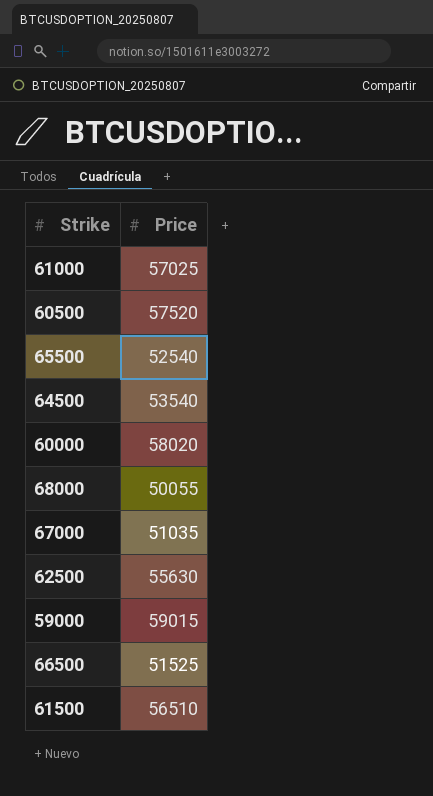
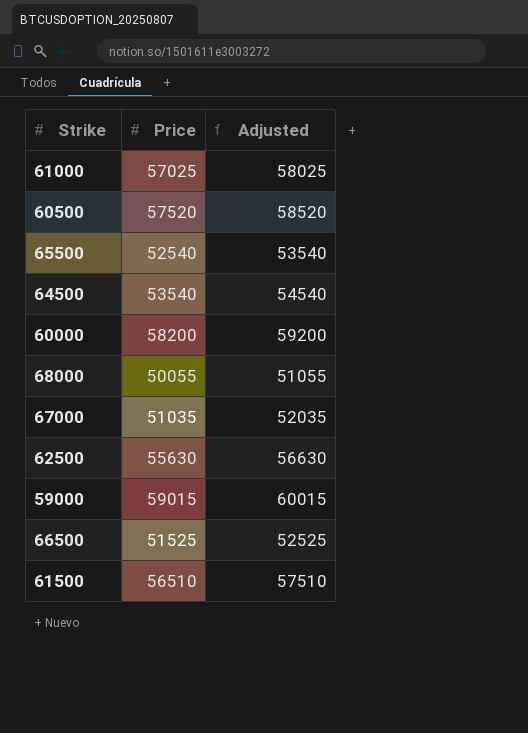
column Adjusted | formula: none -> [Price] + 1000
60000 | Price: 58020 -> 58200

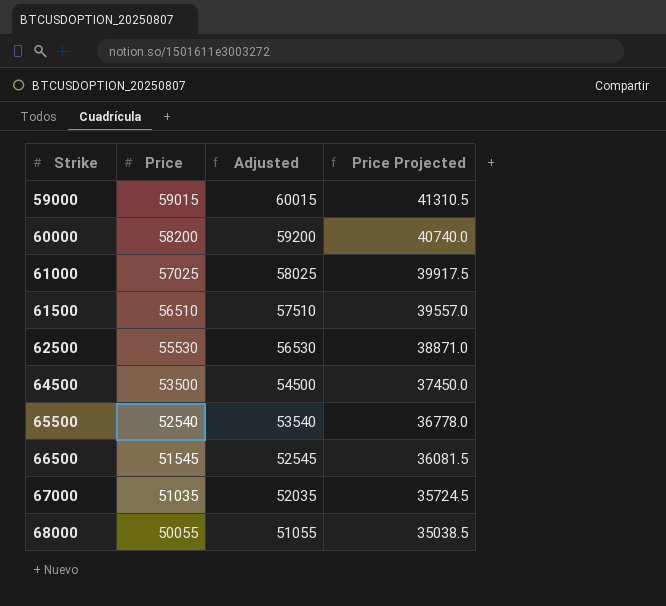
row order: none -> Strike ascending
column Price Projected | formula: none -> [Price] * 0.7
row 60500: 57520 | 58520 -> none
62500 | Price: 55630 -> 55530
62500 | Adjusted: 56630 -> 56530
64500 | Price: 53540 -> 53500
64500 | Adjusted: 54540 -> 54500
66500 | Price: 51525 -> 51545
66500 | Adjusted: 52525 -> 52545

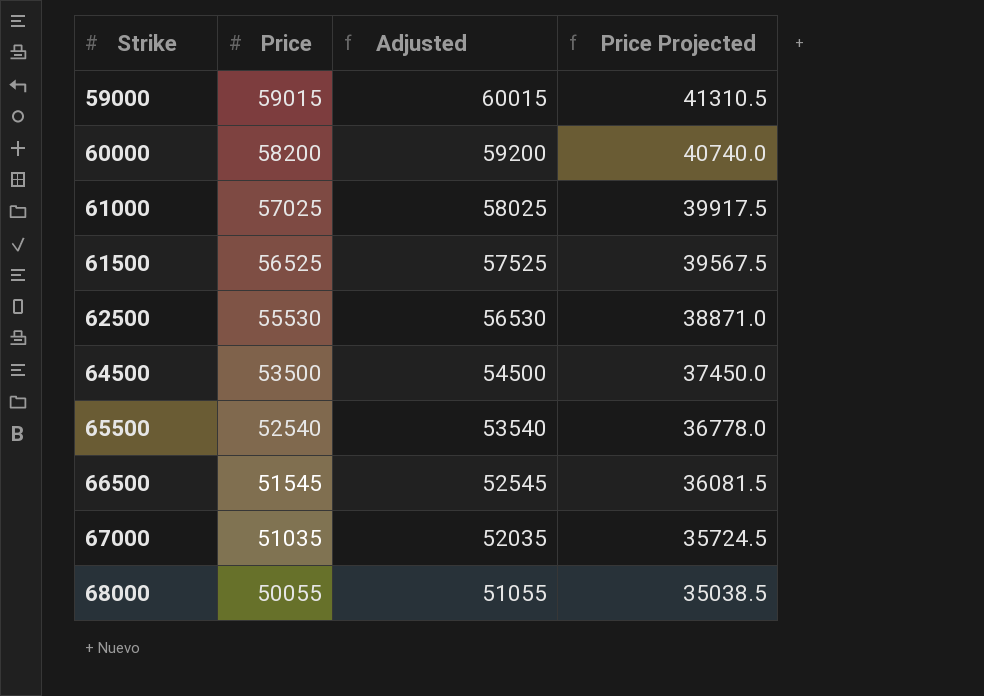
61500 | Price: 56510 -> 56525
61500 | Adjusted: 57510 -> 57525
61500 | Price Projected: 39557.0 -> 39567.5

